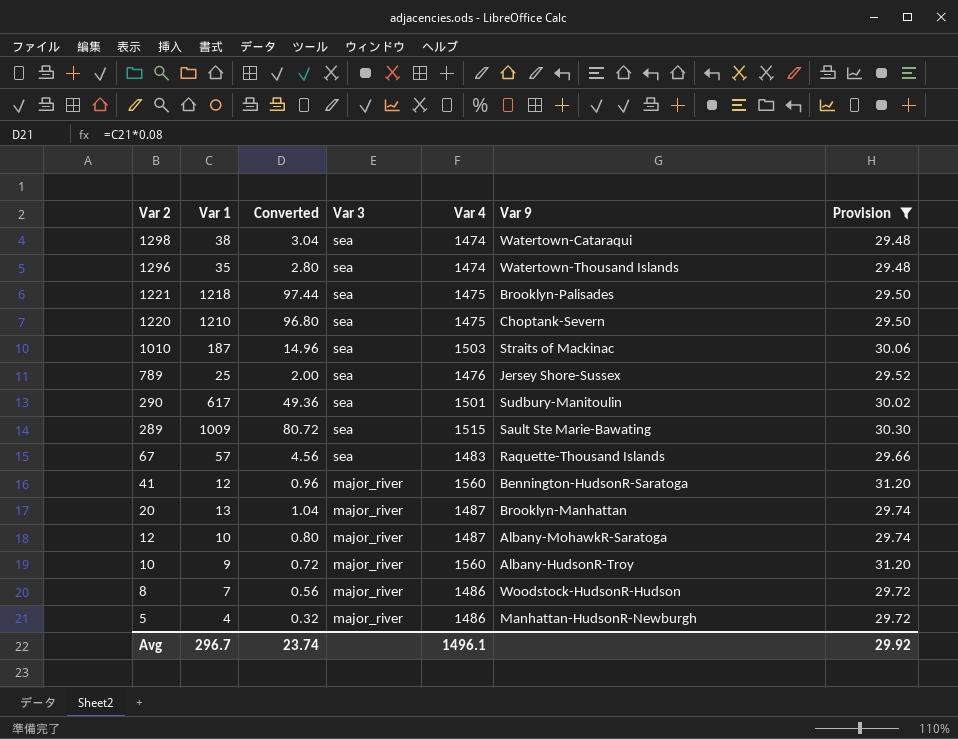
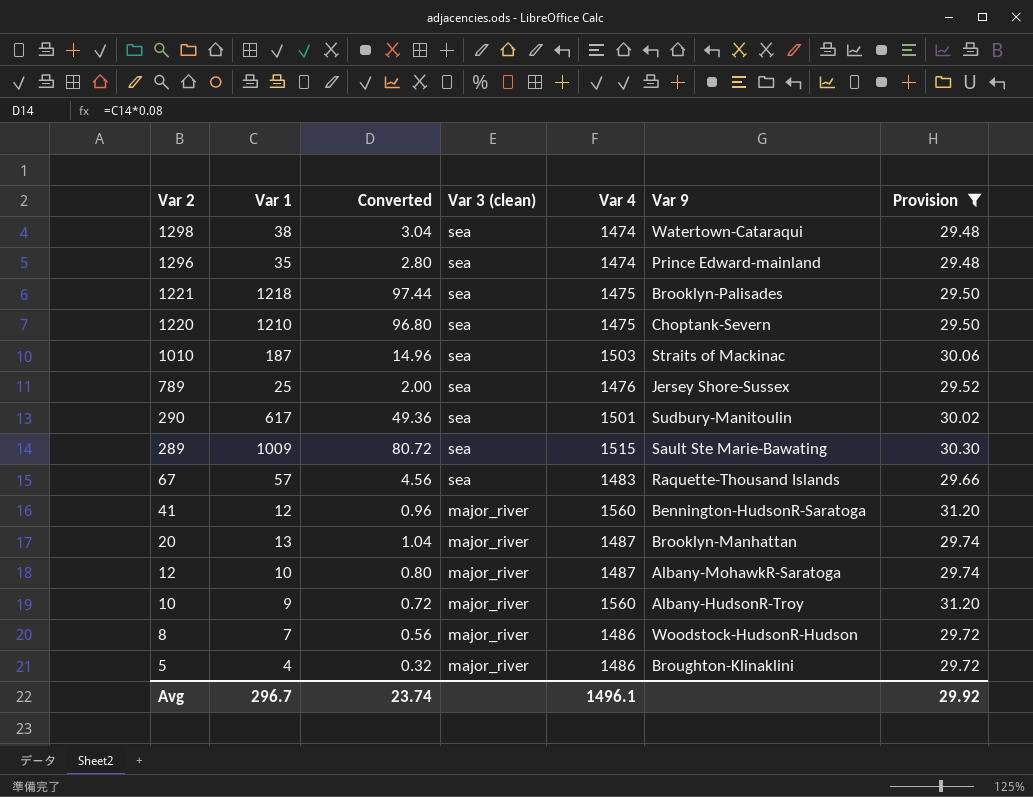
column name: Var 3 -> Var 3 (clean)
1296 | Var 9: Watertown-Thousand Islands -> Prince Edward-mainland
5 | Var 9: Manhattan-HudsonR-Newburgh -> Broughton-Klinaklini

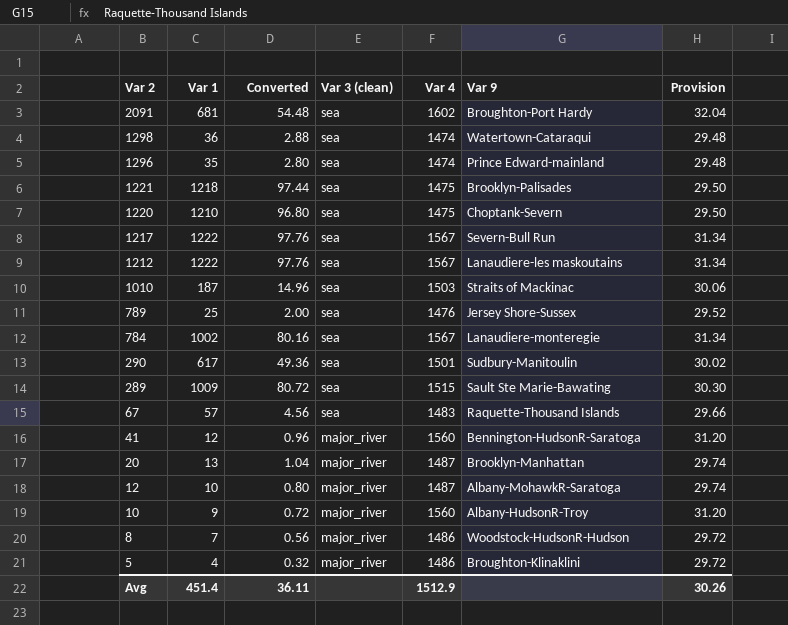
filter: Provision <= 31.20 -> none
1298 | Var 1: 38 -> 36
1298 | Converted: 3.04 -> 2.88
Avg | Var 1: 296.7 -> 451.4
Avg | Converted: 23.74 -> 36.11
Avg | Var 4: 1496.1 -> 1512.9
Avg | Provision: 29.92 -> 30.26

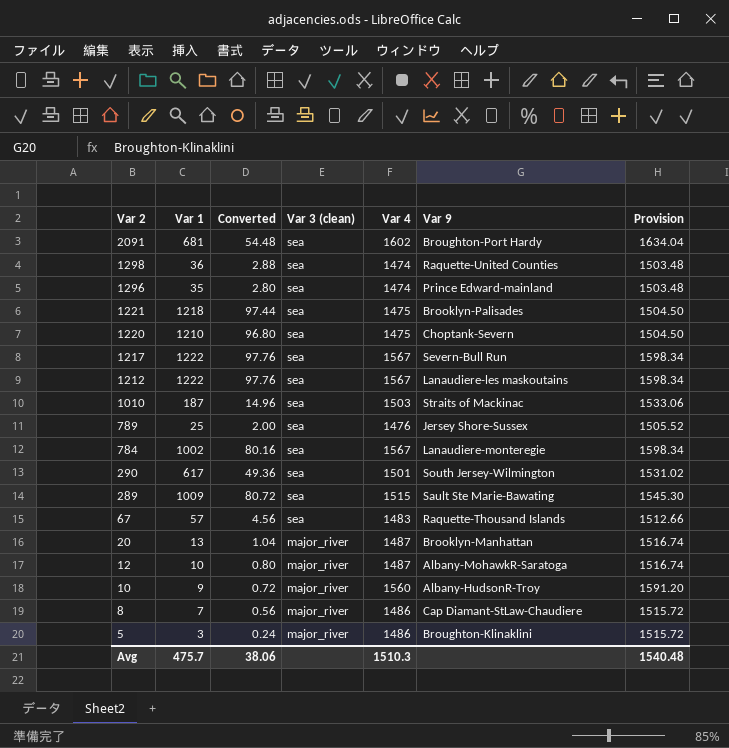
column Provision | formula: [Var 4] * 0.02 -> [Var 4] * 1.02
row 41: 12 | 0.96 | major_river | 1560 | Bennington-HudsonR-Saratoga | 31.20 -> none
1298 | Var 9: Watertown-Cataraqui -> Raquette-United Counties
290 | Var 9: Sudbury-Manitoulin -> South Jersey-Wilmington
8 | Var 9: Woodstock-HudsonR-Hudson -> Cap Diamant-StLaw-Chaudiere
5 | Var 1: 4 -> 3
5 | Converted: 0.32 -> 0.24
Avg | Var 1: 451.4 -> 475.7
Avg | Converted: 36.11 -> 38.06
Avg | Var 4: 1512.9 -> 1510.3
Avg | Provision: 30.26 -> 1540.48

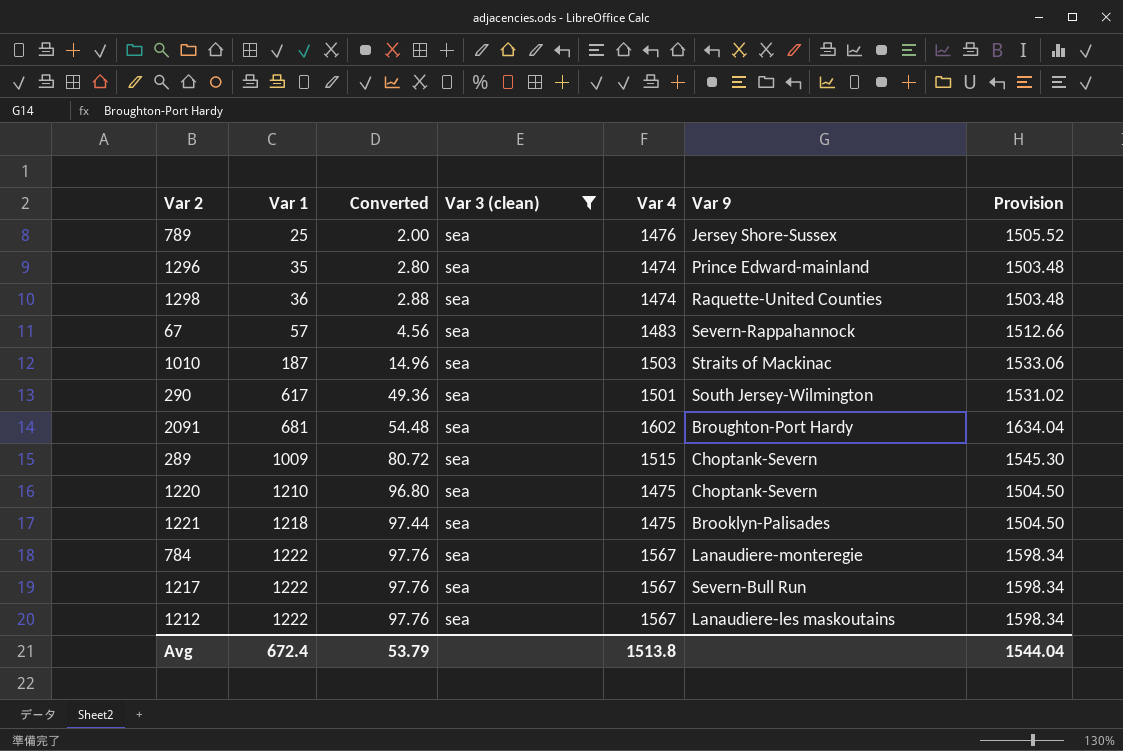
filter: none -> Var 3 (clean) = sea
row order: Var 2 descending -> Var 1 ascending
67 | Var 9: Raquette-Thousand Islands -> Severn-Rappahannock
289 | Var 9: Sault Ste Marie-Bawating -> Choptank-Severn
784 | Var 1: 1002 -> 1222
784 | Converted: 80.16 -> 97.76
Avg | Var 1: 475.7 -> 672.4
Avg | Converted: 38.06 -> 53.79
Avg | Var 4: 1510.3 -> 1513.8
Avg | Provision: 1540.48 -> 1544.04

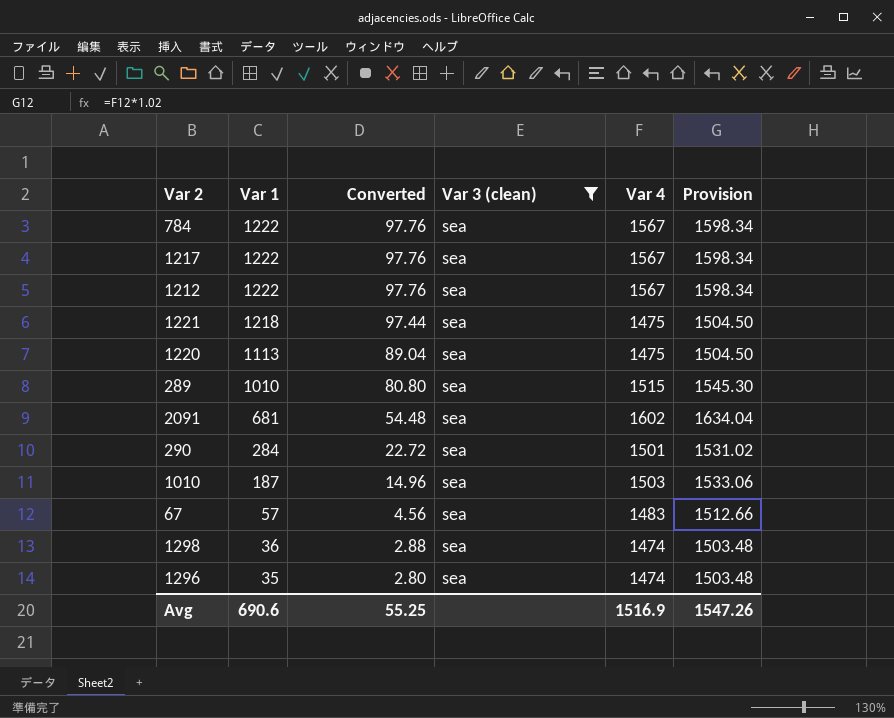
row order: Var 1 ascending -> Var 1 descending
column Var 9 | position: 6 -> none
row 789: 25 | 2.00 | sea | 1476 | Jersey Shore-Sussex | 1505.52 -> none
1220 | Var 1: 1210 -> 1113
1220 | Converted: 96.80 -> 89.04
289 | Var 1: 1009 -> 1010
289 | Converted: 80.72 -> 80.80
290 | Var 1: 617 -> 284
290 | Converted: 49.36 -> 22.72
Avg | Var 1: 672.4 -> 690.6
Avg | Converted: 53.79 -> 55.25
Avg | Var 4: 1513.8 -> 1516.9
Avg | Provision: 1544.04 -> 1547.26

